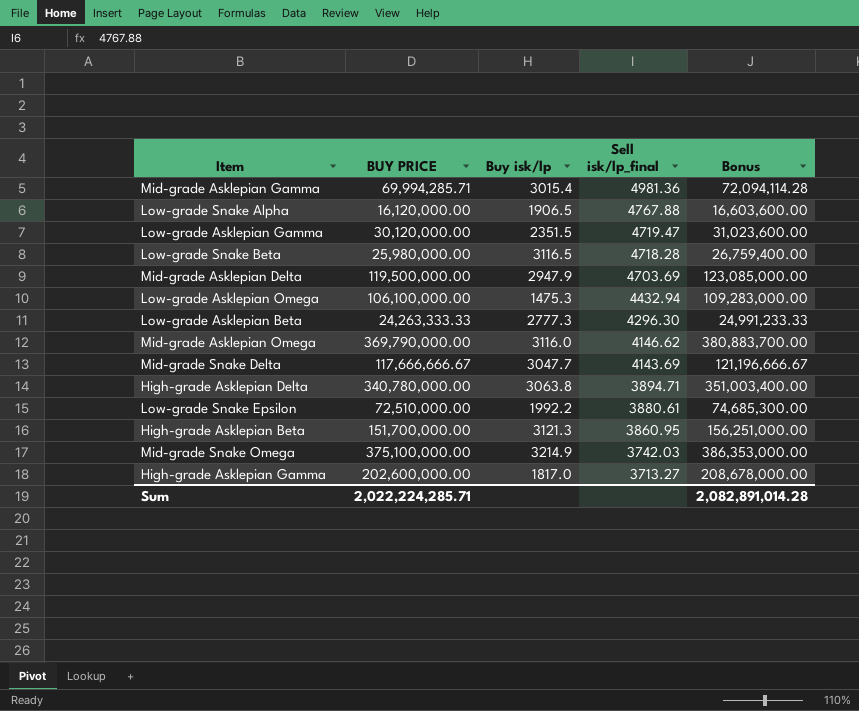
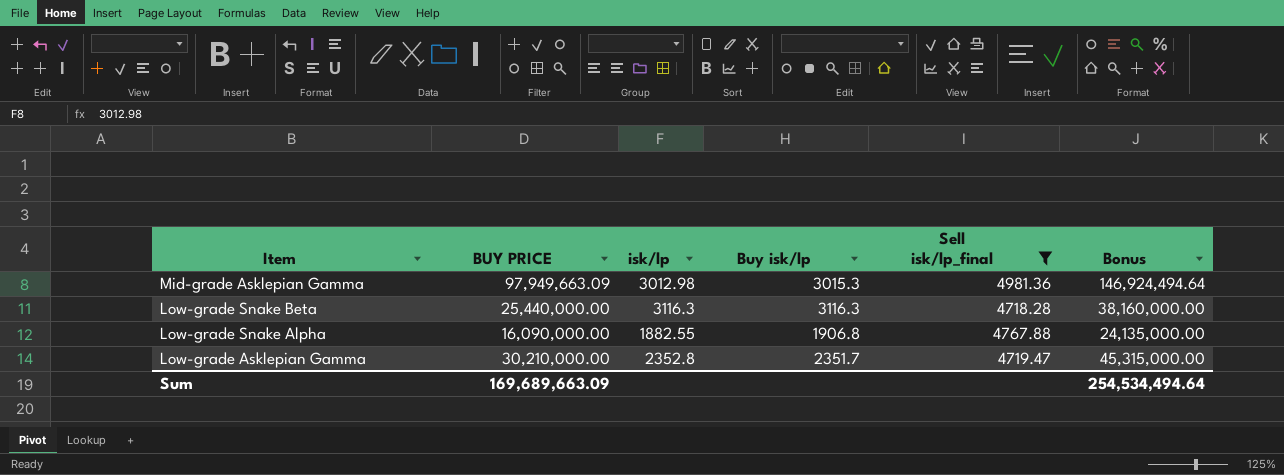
filter: none -> Sell isk/lp_final >= 4718.28
row order: Sell isk/lp_final descending -> Item descending
column isk/lp | position: none -> 3
column Bonus | formula: [BUY PRICE] * 1.03 -> [BUY PRICE] * 1.5
Mid-grade Asklepian Gamma | BUY PRICE: 69,994,285.71 -> 97,949,663.09
Mid-grade Asklepian Gamma | Buy isk/lp: 3015.4 -> 3015.3
Low-grade Snake Beta | BUY PRICE: 25,980,000.00 -> 25,440,000.00
Low-grade Snake Beta | Buy isk/lp: 3116.5 -> 3116.3
Low-grade Snake Alpha | BUY PRICE: 16,120,000.00 -> 16,090,000.00
Low-grade Snake Alpha | Buy isk/lp: 1906.5 -> 1906.8
Low-grade Asklepian Gamma | BUY PRICE: 30,120,000.00 -> 30,210,000.00
Low-grade Asklepian Gamma | Buy isk/lp: 2351.5 -> 2351.7
Sum | BUY PRICE: 2,022,224,285.71 -> 169,689,663.09
Sum | Bonus: 2,082,891,014.28 -> 254,534,494.64

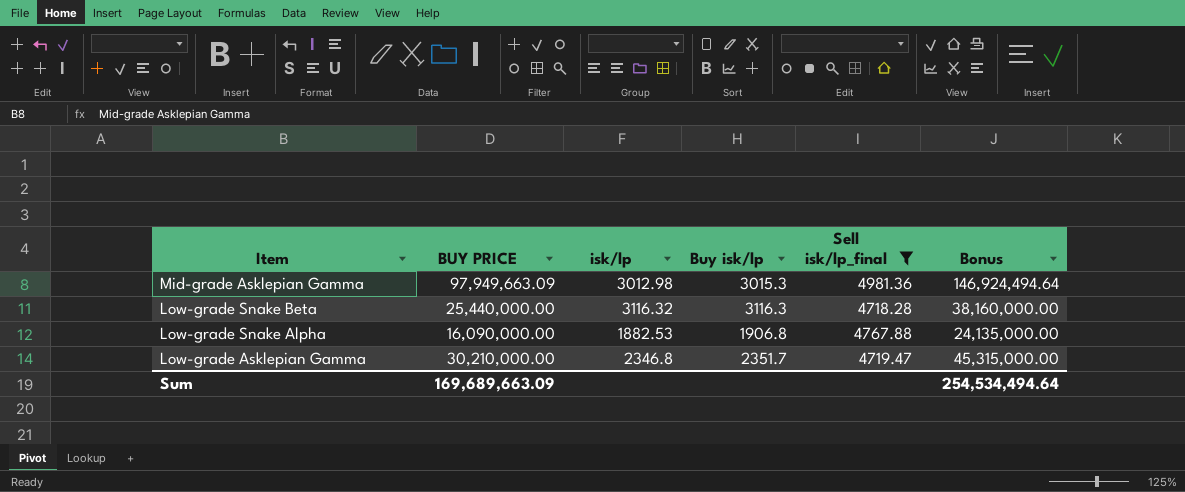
Low-grade Snake Beta | isk/lp: 3116.3 -> 3116.32
Low-grade Snake Alpha | isk/lp: 1882.55 -> 1882.53
Low-grade Asklepian Gamma | isk/lp: 2352.8 -> 2346.8

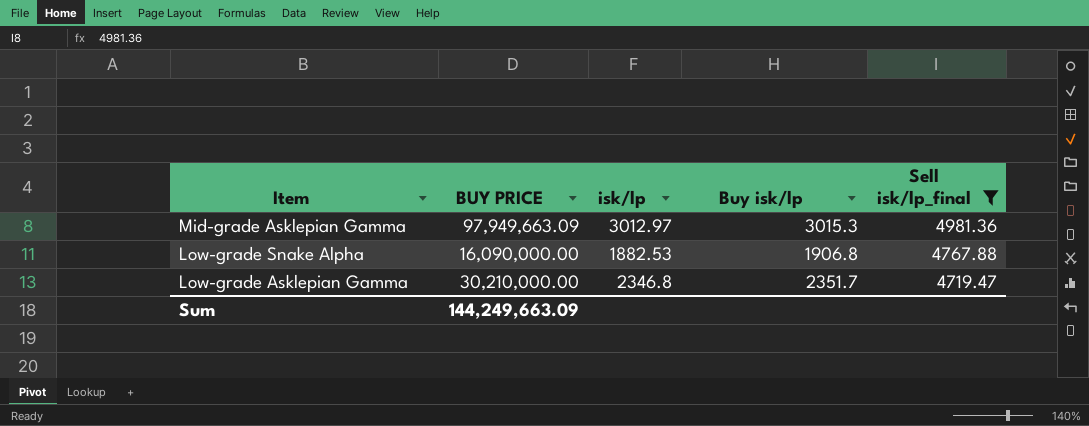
column Bonus | formula: [BUY PRICE] * 1.5 -> none
row Low-grade Snake Beta: 25,440,000.00 | 3116.32 | 3116.3 | 4718.28 | 38,160,000.00 -> none
Mid-grade Asklepian Gamma | isk/lp: 3012.98 -> 3012.97
Sum | BUY PRICE: 169,689,663.09 -> 144,249,663.09

